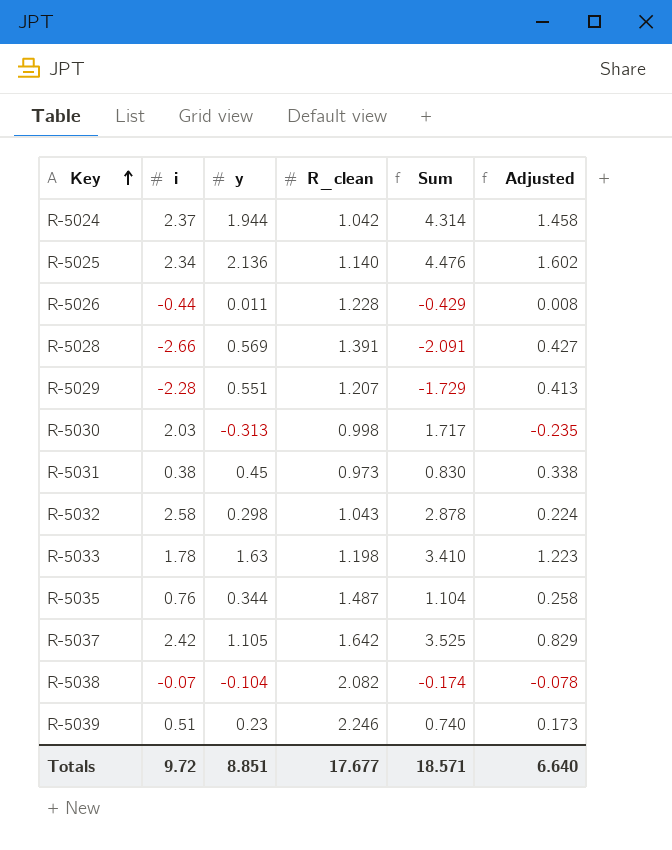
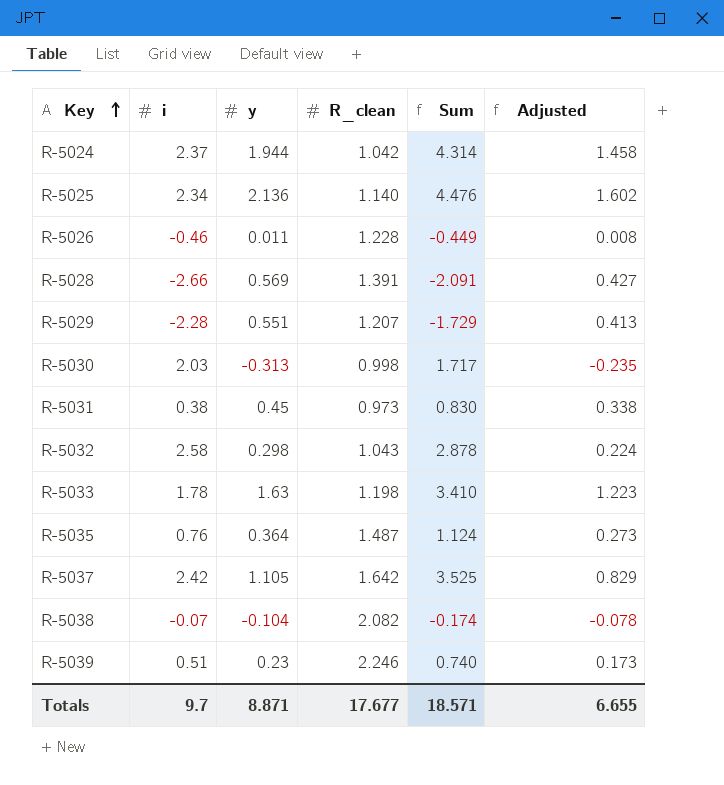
R-5026 | i: -0.44 -> -0.46
R-5026 | Sum: -0.429 -> -0.449
R-5035 | y: 0.344 -> 0.364
R-5035 | Sum: 1.104 -> 1.124
R-5035 | Adjusted: 0.258 -> 0.273
Totals | i: 9.72 -> 9.7
Totals | y: 8.851 -> 8.871
Totals | Adjusted: 6.640 -> 6.655

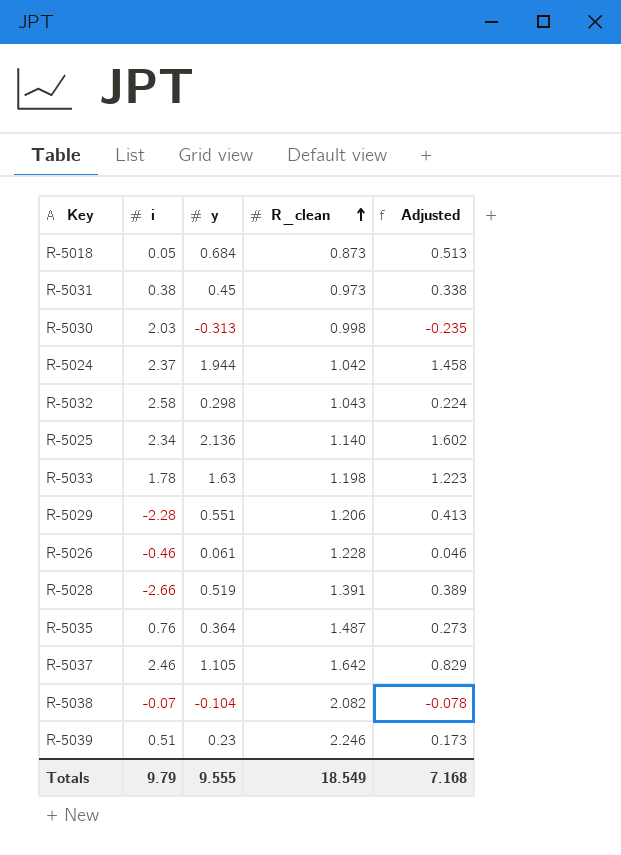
row order: Key ascending -> R_clean ascending
column Sum | formula: [i] + [y] -> none
row R-5018: none -> 0.05 | 0.684 | 0.873 | 0.513
R-5029 | R_clean: 1.207 -> 1.206
R-5026 | y: 0.011 -> 0.061
R-5026 | Adjusted: 0.008 -> 0.046
R-5028 | y: 0.569 -> 0.519
R-5028 | Adjusted: 0.427 -> 0.389
R-5037 | i: 2.42 -> 2.46
Totals | i: 9.7 -> 9.79
Totals | y: 8.871 -> 9.555
Totals | R_clean: 17.677 -> 18.549
Totals | Adjusted: 6.655 -> 7.168

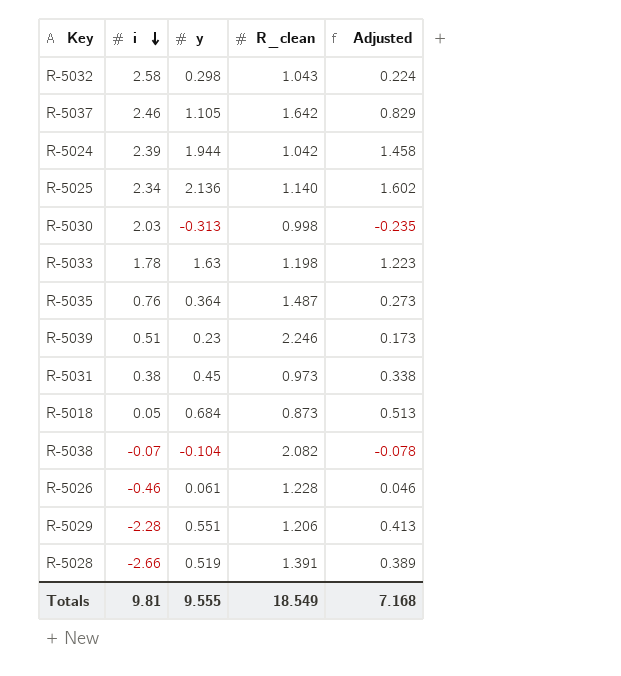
row order: R_clean ascending -> i descending
R-5024 | i: 2.37 -> 2.39
Totals | i: 9.79 -> 9.81

